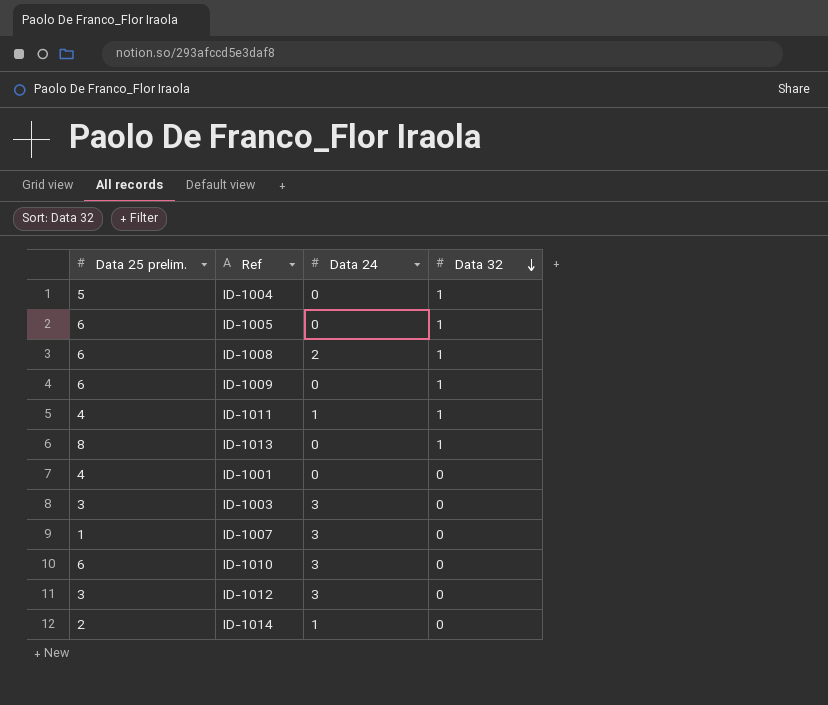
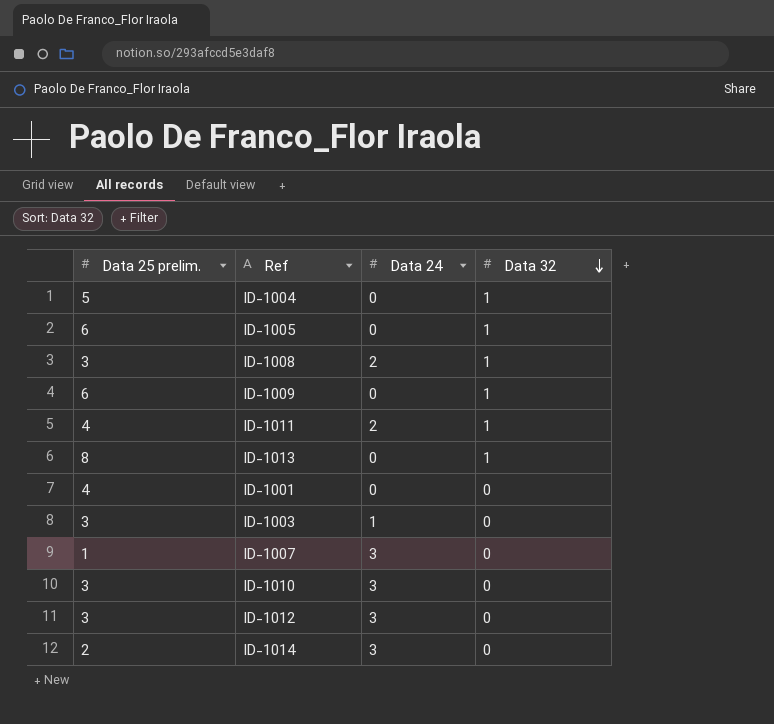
ID-1008 | Data 25 prelim.: 6 -> 3
ID-1011 | Data 24: 1 -> 2
ID-1003 | Data 24: 3 -> 1
ID-1010 | Data 25 prelim.: 6 -> 3
ID-1014 | Data 24: 1 -> 3

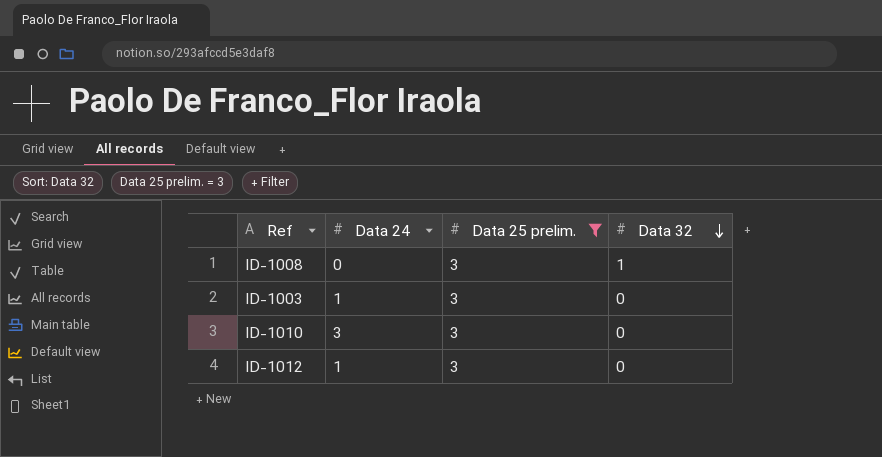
filter: none -> Data 25 prelim. = 3
column Data 25 prelim. | position: 1 -> 3
ID-1008 | Data 24: 2 -> 0
ID-1012 | Data 24: 3 -> 1

